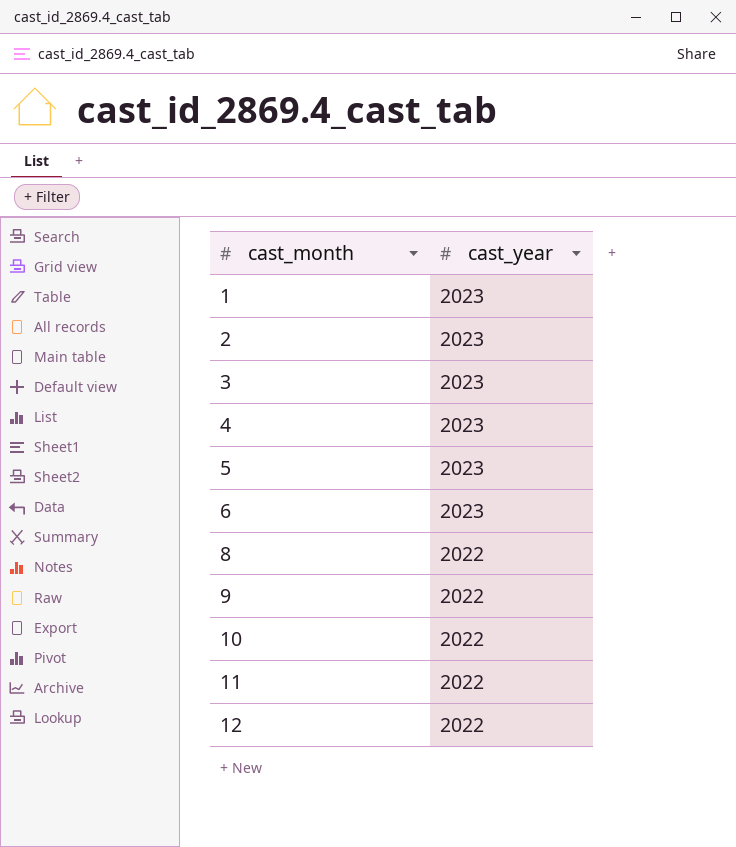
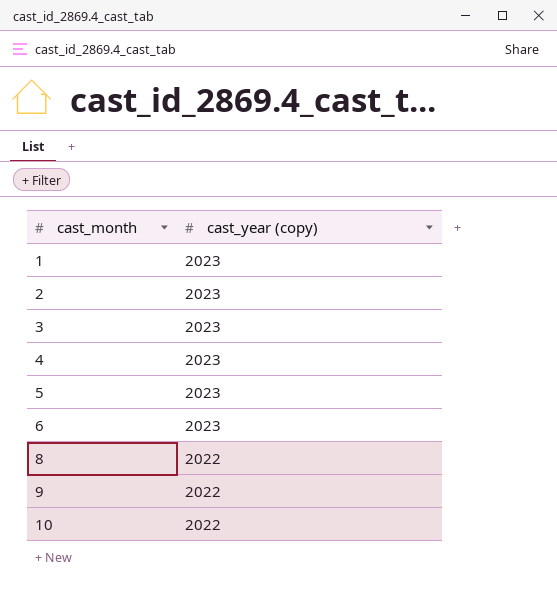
column name: cast_year -> cast_year (copy)
row 11: 2022 -> none
row 12: 2022 -> none

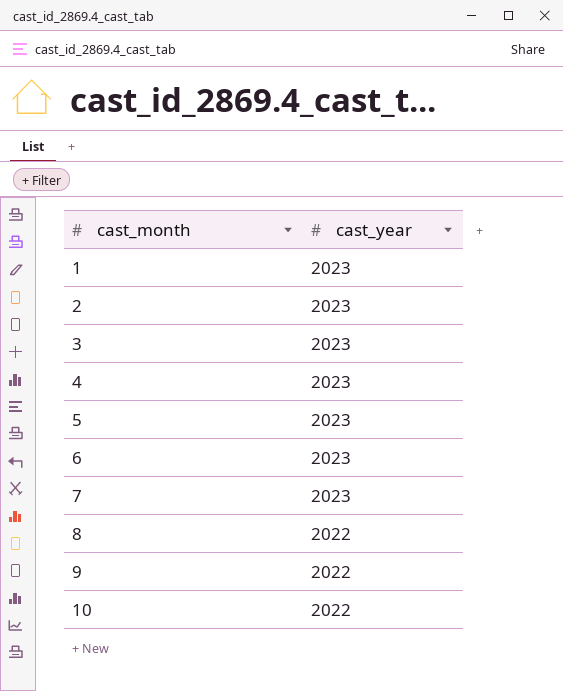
column name: cast_year (copy) -> cast_year
row 7: none -> 2023

